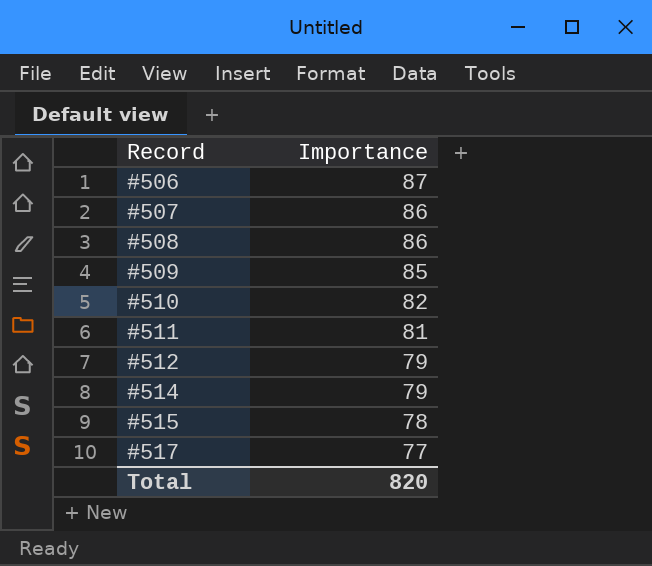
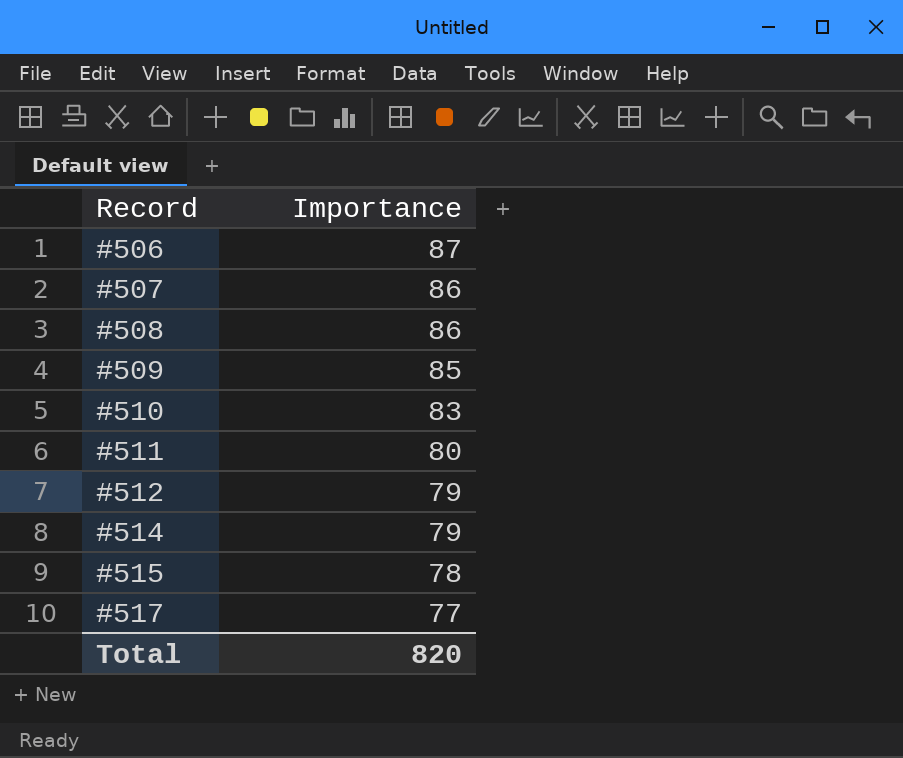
#510 | Importance: 82 -> 83
#511 | Importance: 81 -> 80

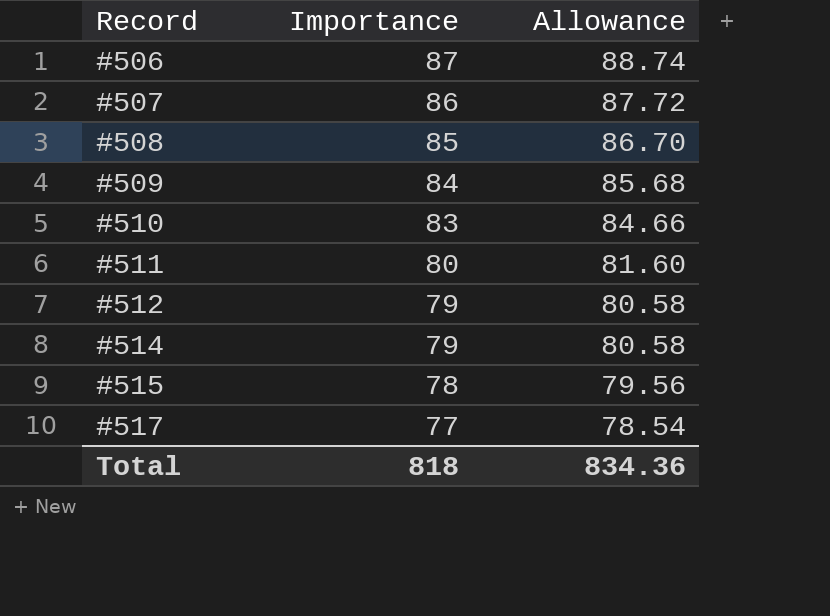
column Allowance | formula: none -> [Importance] * 1.02
#508 | Importance: 86 -> 85
#509 | Importance: 85 -> 84
Total | Importance: 820 -> 818

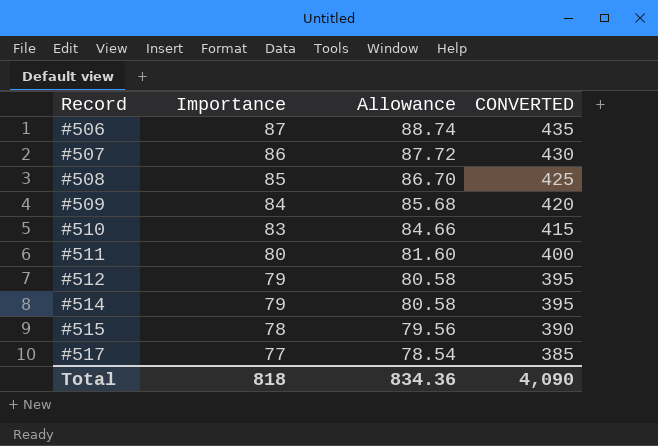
column CONVERTED | formula: none -> [Importance] * 5

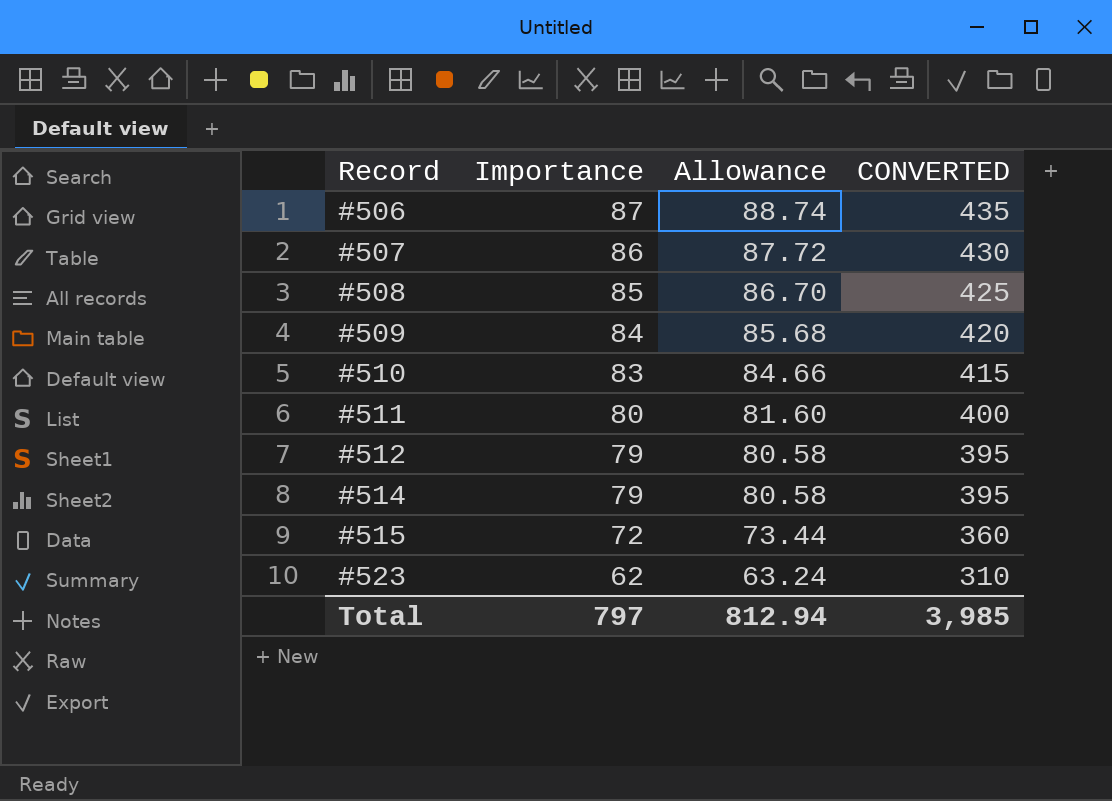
row #517: 77 | 78.54 | 385 -> none
#515 | Importance: 78 -> 72
#515 | Allowance: 79.56 -> 73.44
#515 | CONVERTED: 390 -> 360
row #523: none -> 62 | 63.24 | 310
Total | Importance: 818 -> 797
Total | Allowance: 834.36 -> 812.94
Total | CONVERTED: 4,090 -> 3,985

